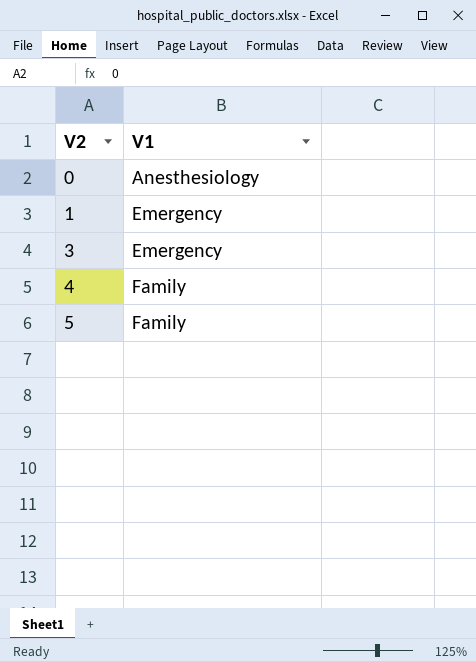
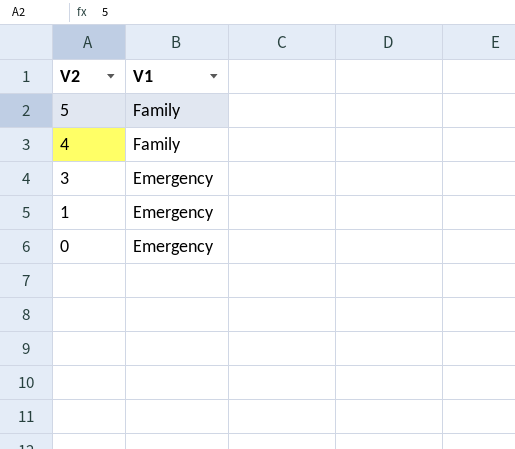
row order: V2 ascending -> V2 descending
0 | V1: Anesthesiology -> Emergency

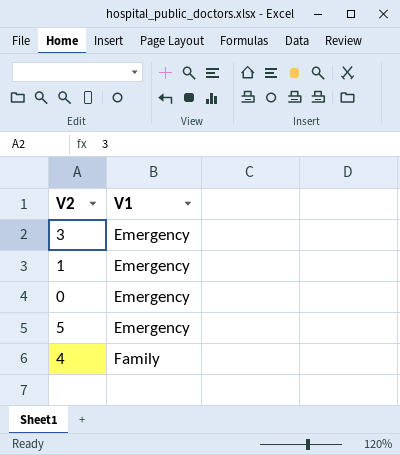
row order: V2 descending -> V1 ascending
5 | V1: Family -> Emergency

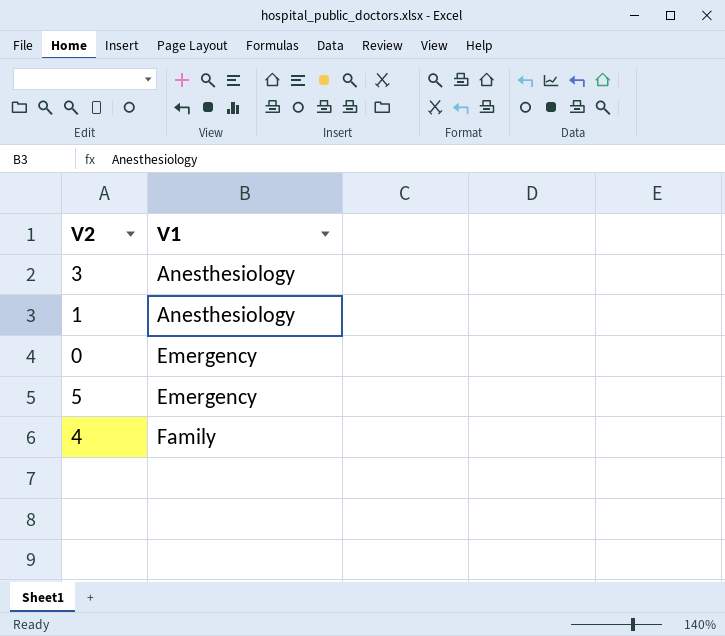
3 | V1: Emergency -> Anesthesiology
1 | V1: Emergency -> Anesthesiology

